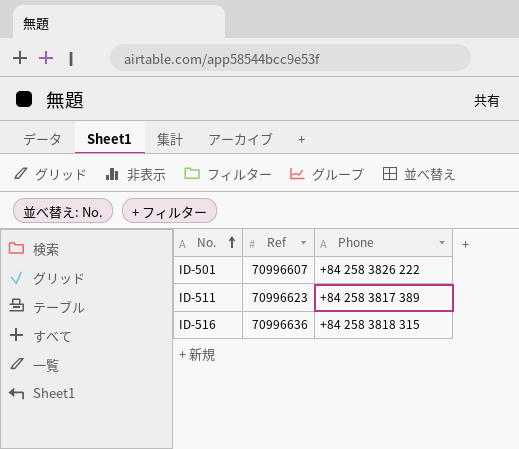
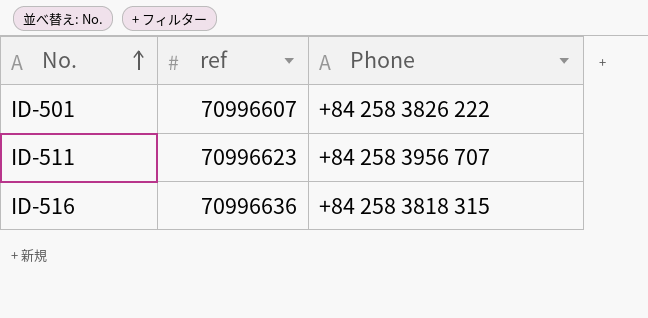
column name: Ref -> ref
ID-511 | Phone: +84 258 3817 389 -> +84 258 3956 707

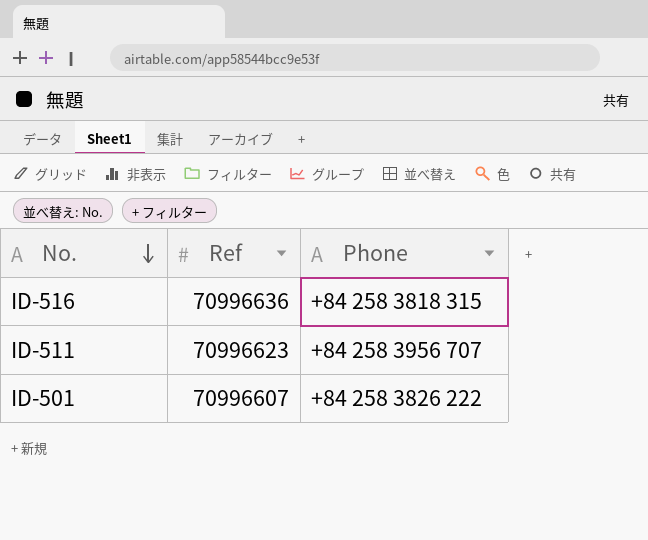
row order: No. ascending -> No. descending
column name: ref -> Ref

